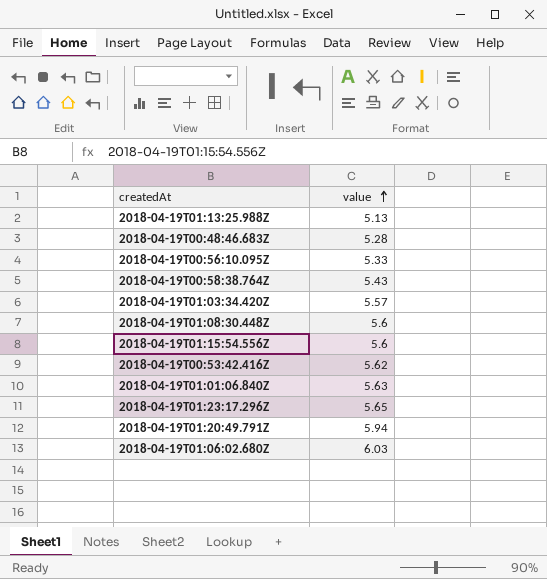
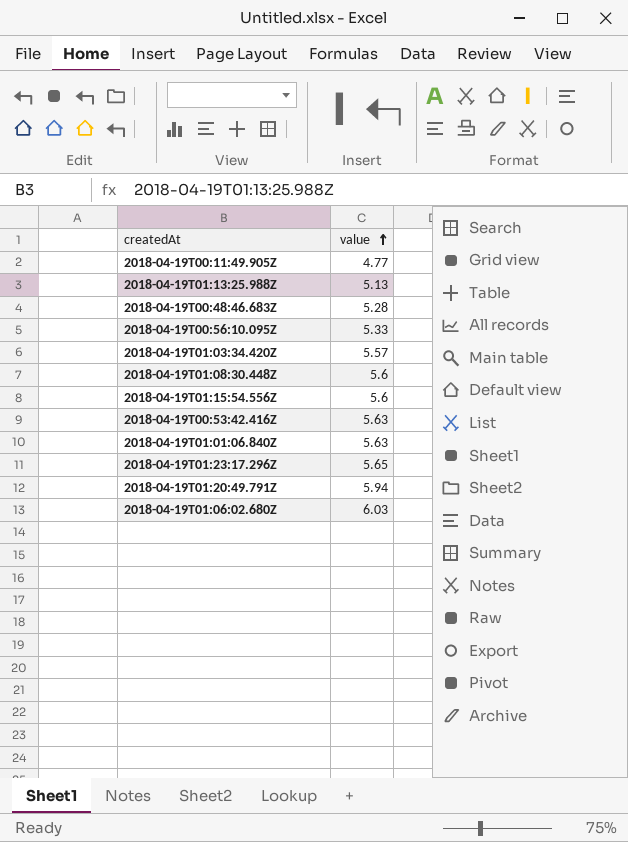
row 2018-04-19T00:58:38.764Z: 5.43 -> none
row 2018-04-19T00:11:49.905Z: none -> 4.77
2018-04-19T00:53:42.416Z | value: 5.62 -> 5.63

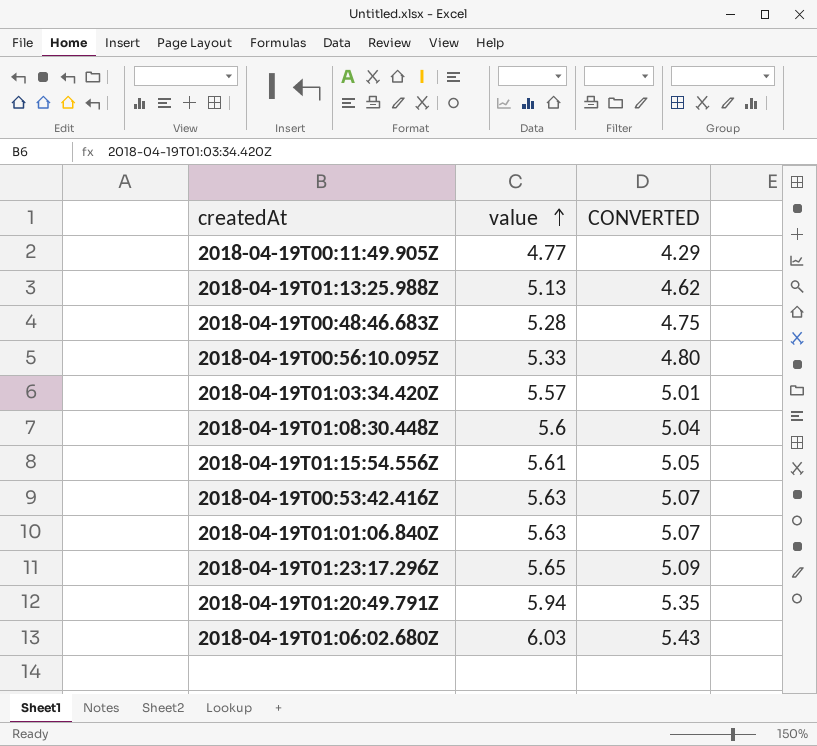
column CONVERTED | formula: none -> [value] * 0.9
2018-04-19T01:15:54.556Z | value: 5.6 -> 5.61

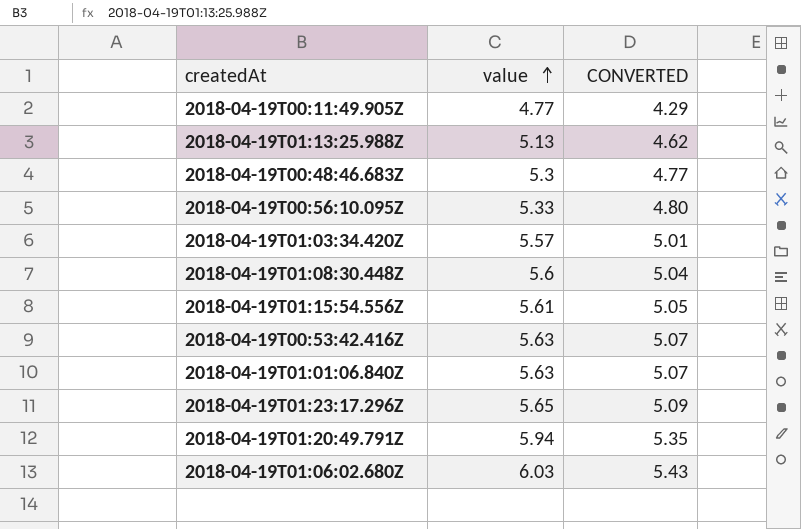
2018-04-19T00:48:46.683Z | value: 5.28 -> 5.3
2018-04-19T00:48:46.683Z | CONVERTED: 4.75 -> 4.77

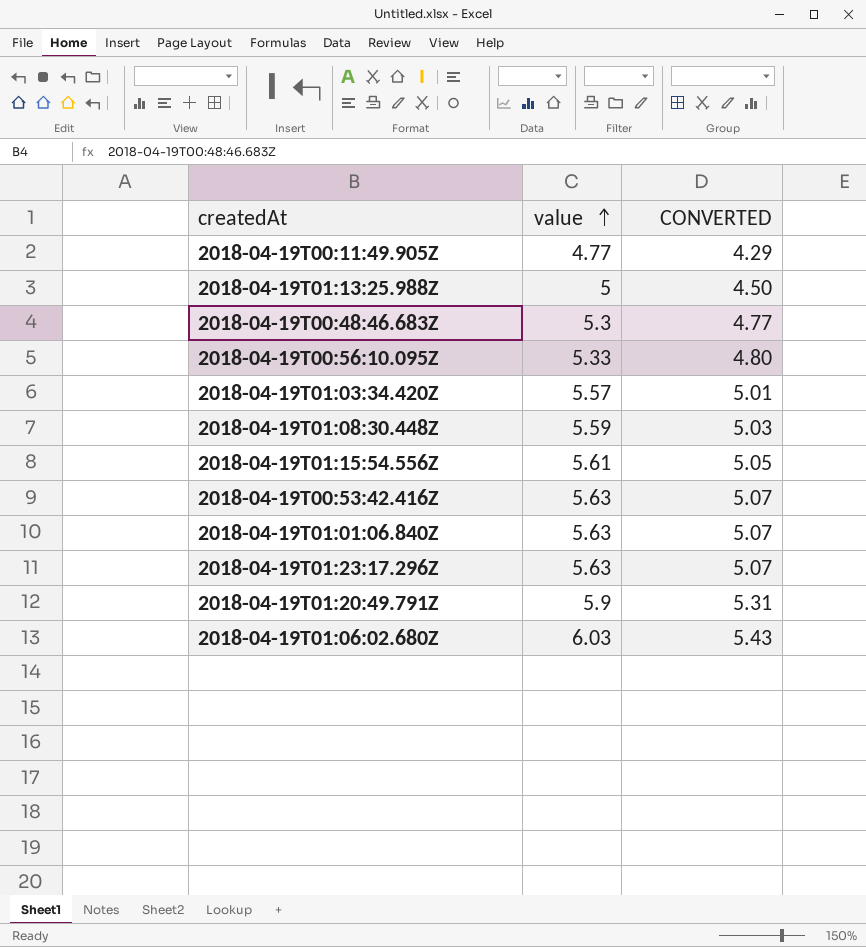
2018-04-19T01:13:25.988Z | value: 5.13 -> 5
2018-04-19T01:13:25.988Z | CONVERTED: 4.62 -> 4.50
2018-04-19T01:08:30.448Z | value: 5.6 -> 5.59
2018-04-19T01:08:30.448Z | CONVERTED: 5.04 -> 5.03
2018-04-19T01:23:17.296Z | value: 5.65 -> 5.63
2018-04-19T01:23:17.296Z | CONVERTED: 5.09 -> 5.07
2018-04-19T01:20:49.791Z | value: 5.94 -> 5.9
2018-04-19T01:20:49.791Z | CONVERTED: 5.35 -> 5.31

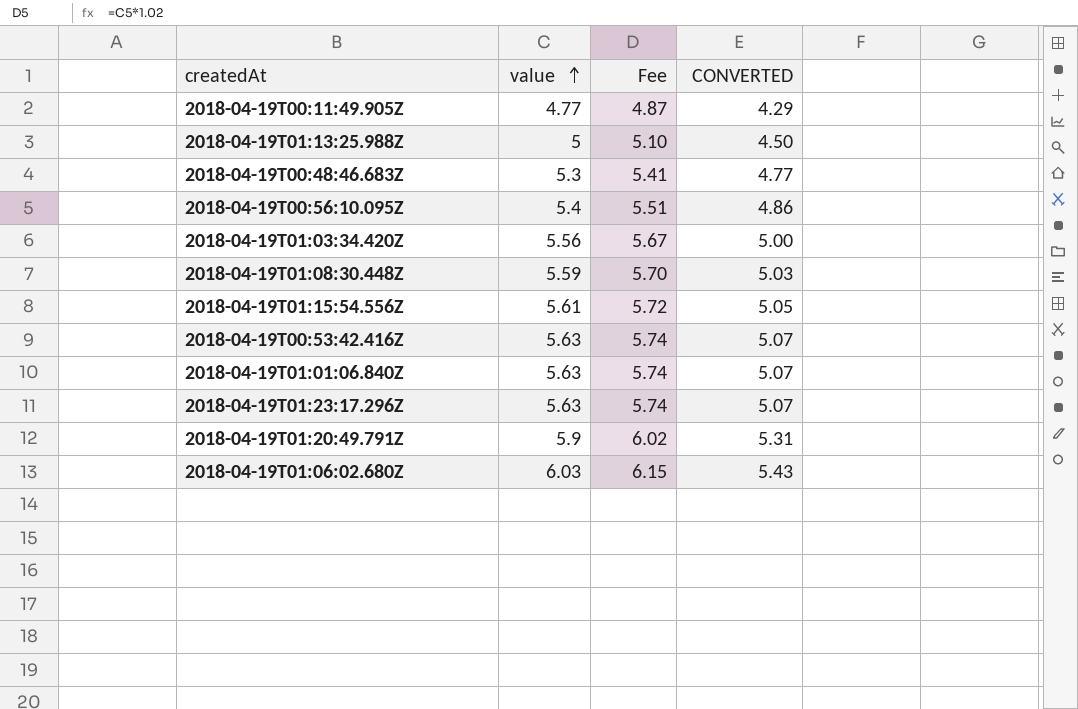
column Fee | formula: none -> [value] * 1.02
2018-04-19T00:56:10.095Z | value: 5.33 -> 5.4
2018-04-19T00:56:10.095Z | CONVERTED: 4.80 -> 4.86
2018-04-19T01:03:34.420Z | value: 5.57 -> 5.56
2018-04-19T01:03:34.420Z | CONVERTED: 5.01 -> 5.00

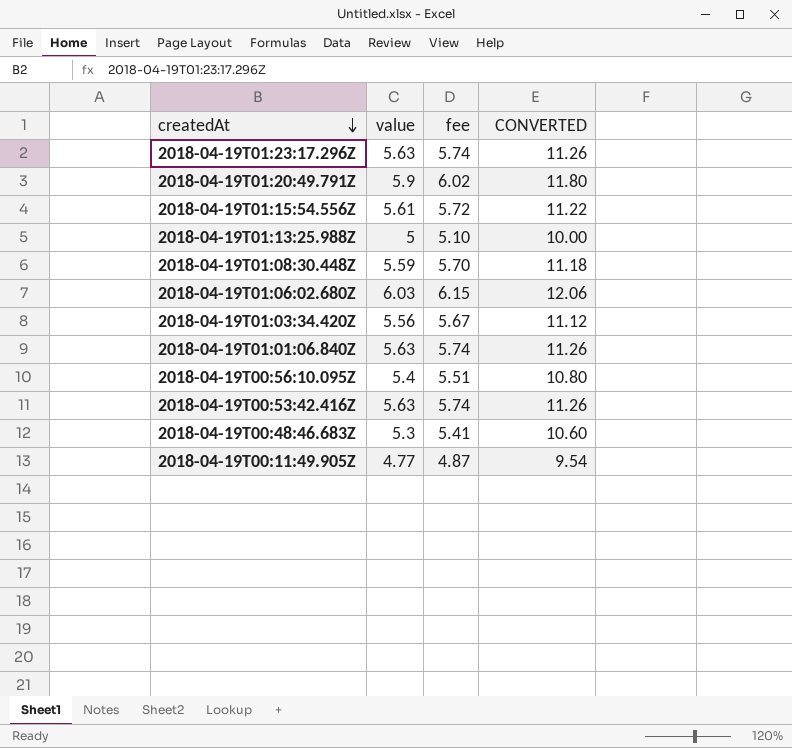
row order: value ascending -> createdAt descending
column name: Fee -> fee
column CONVERTED | formula: [value] * 0.9 -> [value] * 2

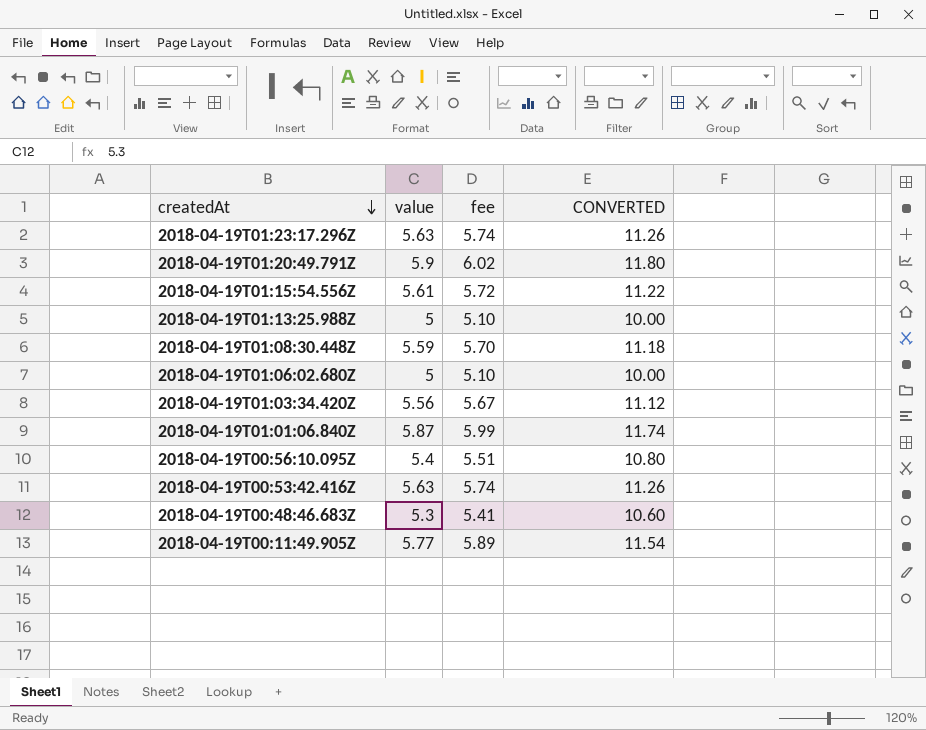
2018-04-19T01:06:02.680Z | value: 6.03 -> 5
2018-04-19T01:06:02.680Z | fee: 6.15 -> 5.10
2018-04-19T01:06:02.680Z | CONVERTED: 12.06 -> 10.00
2018-04-19T01:01:06.840Z | value: 5.63 -> 5.87
2018-04-19T01:01:06.840Z | fee: 5.74 -> 5.99
2018-04-19T01:01:06.840Z | CONVERTED: 11.26 -> 11.74
2018-04-19T00:11:49.905Z | value: 4.77 -> 5.77
2018-04-19T00:11:49.905Z | fee: 4.87 -> 5.89
2018-04-19T00:11:49.905Z | CONVERTED: 9.54 -> 11.54

